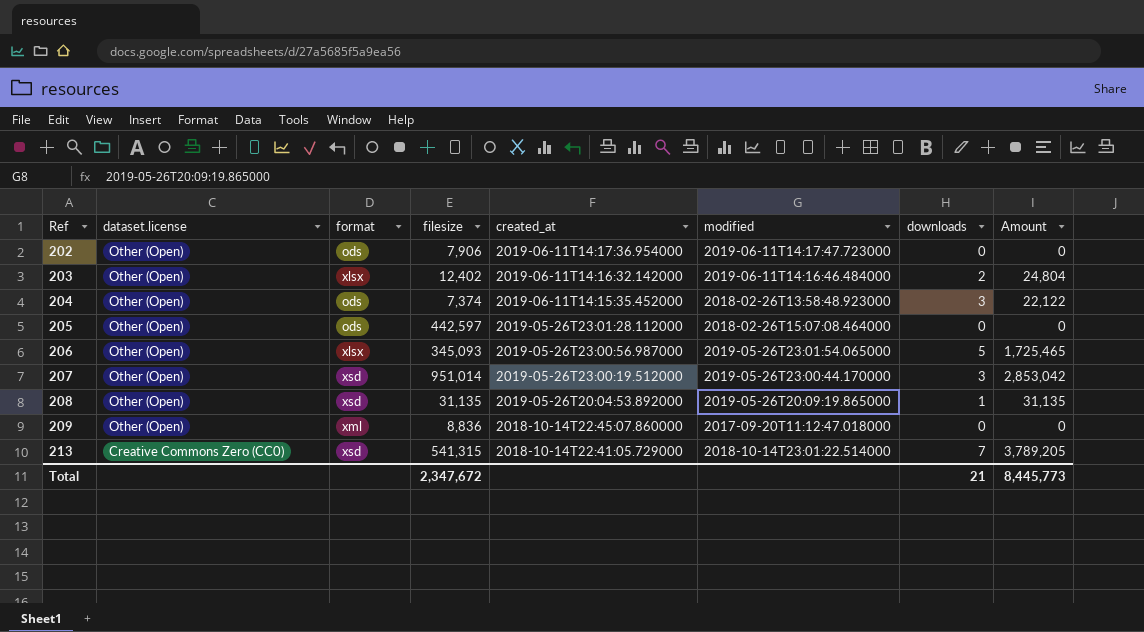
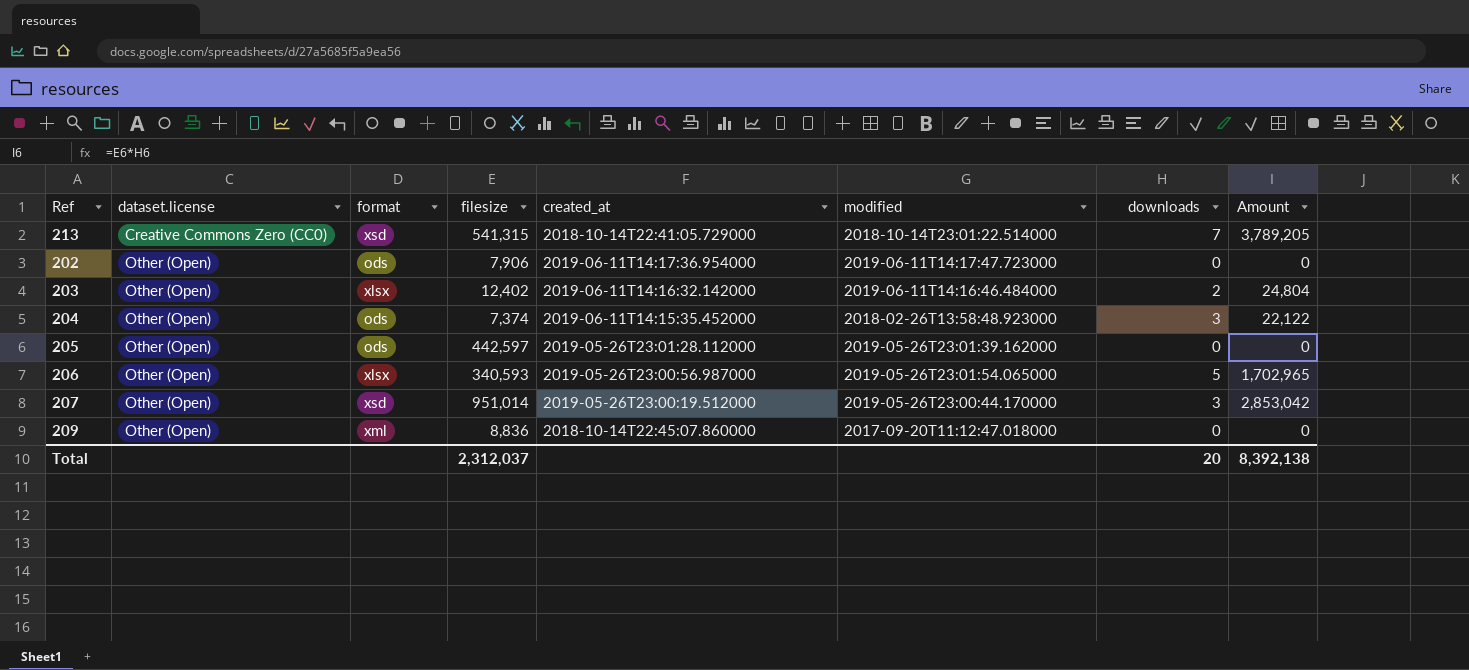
row order: Ref ascending -> dataset.license ascending
row 208: Other (Open) | xsd | 31,135 | 2019-05-26T20:04:53.892000 | 2019-05-26T20:09:19.865000 | 1 | 31,135 -> none
205 | modified: 2018-02-26T15:07:08.464000 -> 2019-05-26T23:01:39.162000
206 | filesize: 345,093 -> 340,593
206 | Amount: 1,725,465 -> 1,702,965
Total | filesize: 2,347,672 -> 2,312,037
Total | downloads: 21 -> 20
Total | Amount: 8,445,773 -> 8,392,138

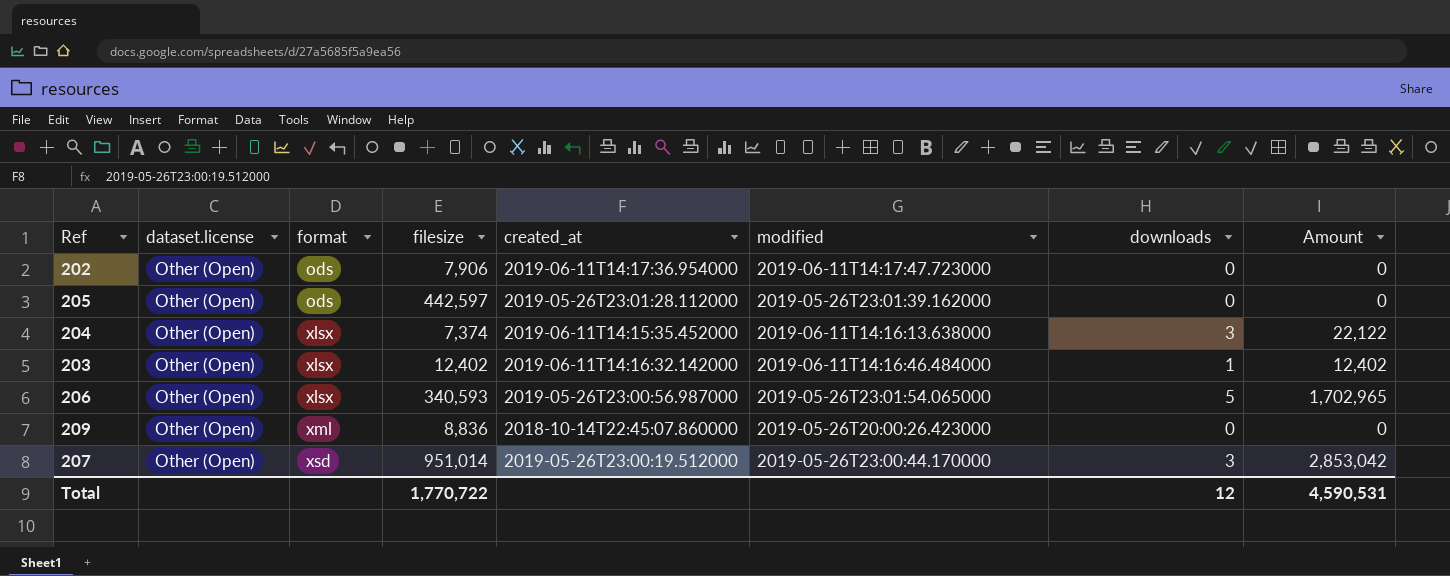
row order: dataset.license ascending -> format ascending
row 213: Creative Commons Zero (CC0) | xsd | 541,315 | 2018-10-14T22:41:05.729000 | 2018-10-14T23:01:22.514000 | 7 | 3,789,205 -> none
204 | format: ods -> xlsx
204 | modified: 2018-02-26T13:58:48.923000 -> 2019-06-11T14:16:13.638000
203 | downloads: 2 -> 1
203 | Amount: 24,804 -> 12,402
209 | modified: 2017-09-20T11:12:47.018000 -> 2019-05-26T20:00:26.423000
Total | filesize: 2,312,037 -> 1,770,722
Total | downloads: 20 -> 12
Total | Amount: 8,392,138 -> 4,590,531

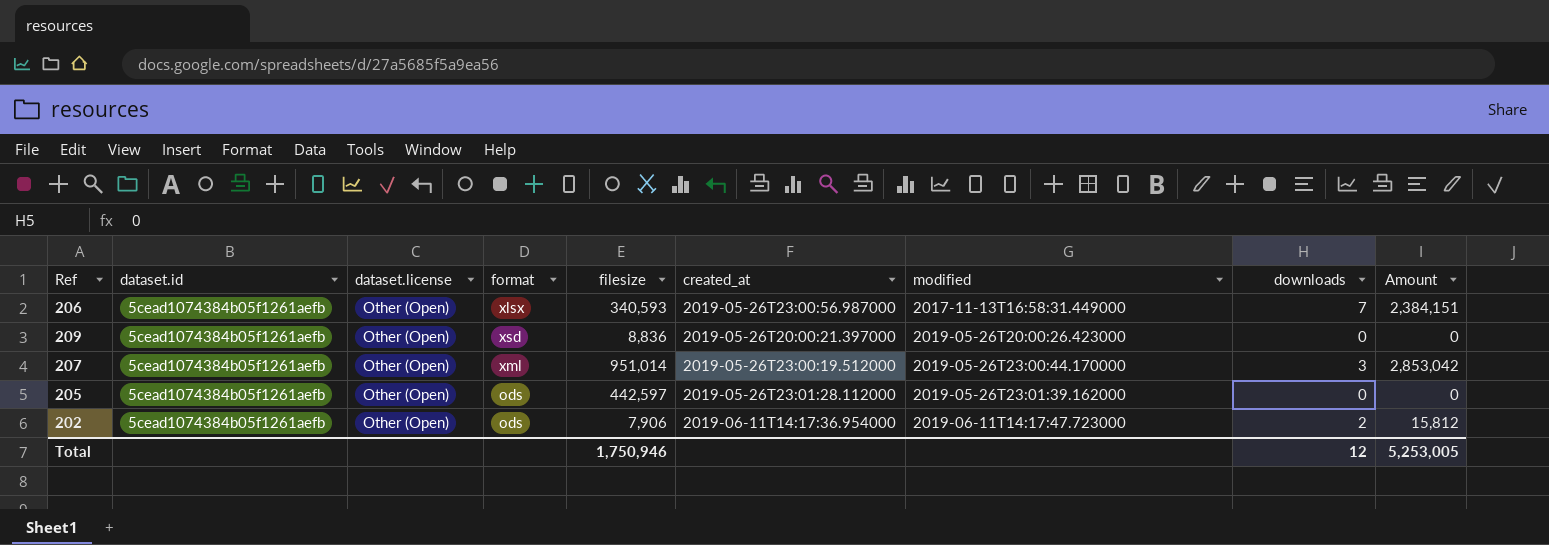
row order: format ascending -> modified ascending
column dataset.id | position: none -> 2
row 204: Other (Open) | xlsx | 7,374 | 2019-06-11T14:15:35.452000 | 2019-06-11T14:16:13.638000 | 3 | 22,122 -> none
row 203: Other (Open) | xlsx | 12,402 | 2019-06-11T14:16:32.142000 | 2019-06-11T14:16:46.484000 | 1 | 12,402 -> none
206 | modified: 2019-05-26T23:01:54.065000 -> 2017-11-13T16:58:31.449000
206 | downloads: 5 -> 7
206 | Amount: 1,702,965 -> 2,384,151
209 | format: xml -> xsd
209 | created_at: 2018-10-14T22:45:07.860000 -> 2019-05-26T20:00:21.397000
207 | format: xsd -> xml
202 | downloads: 0 -> 2
202 | Amount: 0 -> 15,812
Total | filesize: 1,770,722 -> 1,750,946
Total | Amount: 4,590,531 -> 5,253,005

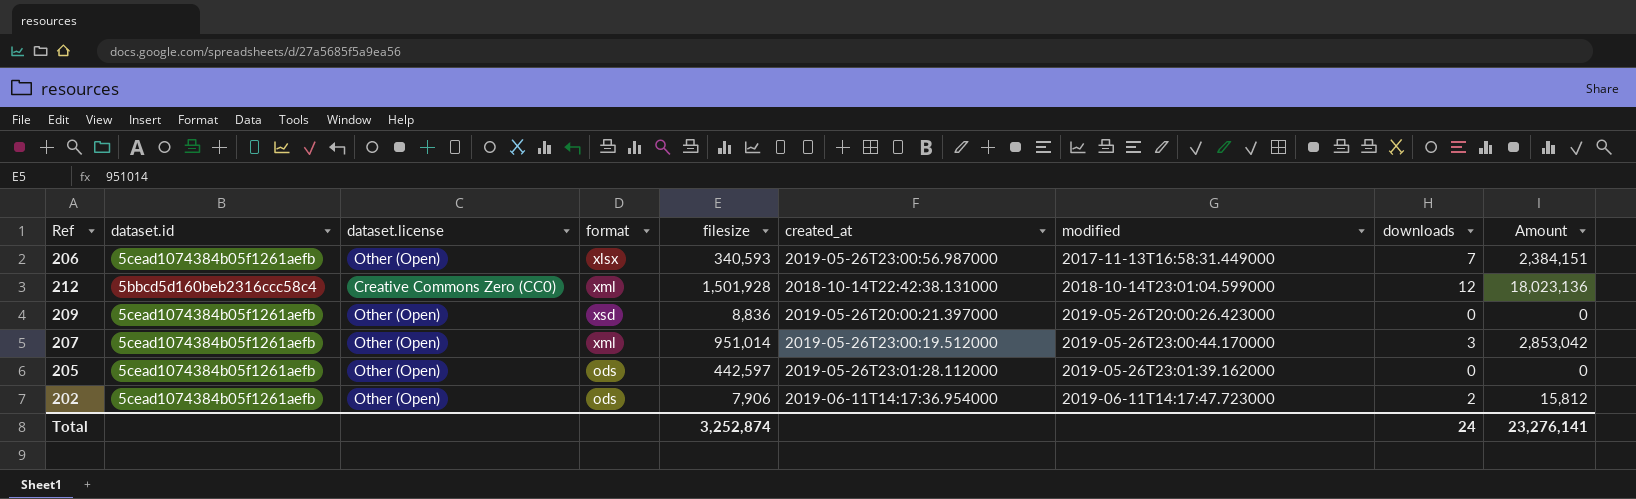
row 212: none -> 5bbcd5d160beb2316ccc58c4 | Creative Commons Zero (CC0) | xml | 1,501,928 | 2018-10-14T22:42:38.131000 | 2018-10-14T23:01:04.599000 | 12 | 18,023,136
Total | filesize: 1,750,946 -> 3,252,874
Total | downloads: 12 -> 24
Total | Amount: 5,253,005 -> 23,276,141

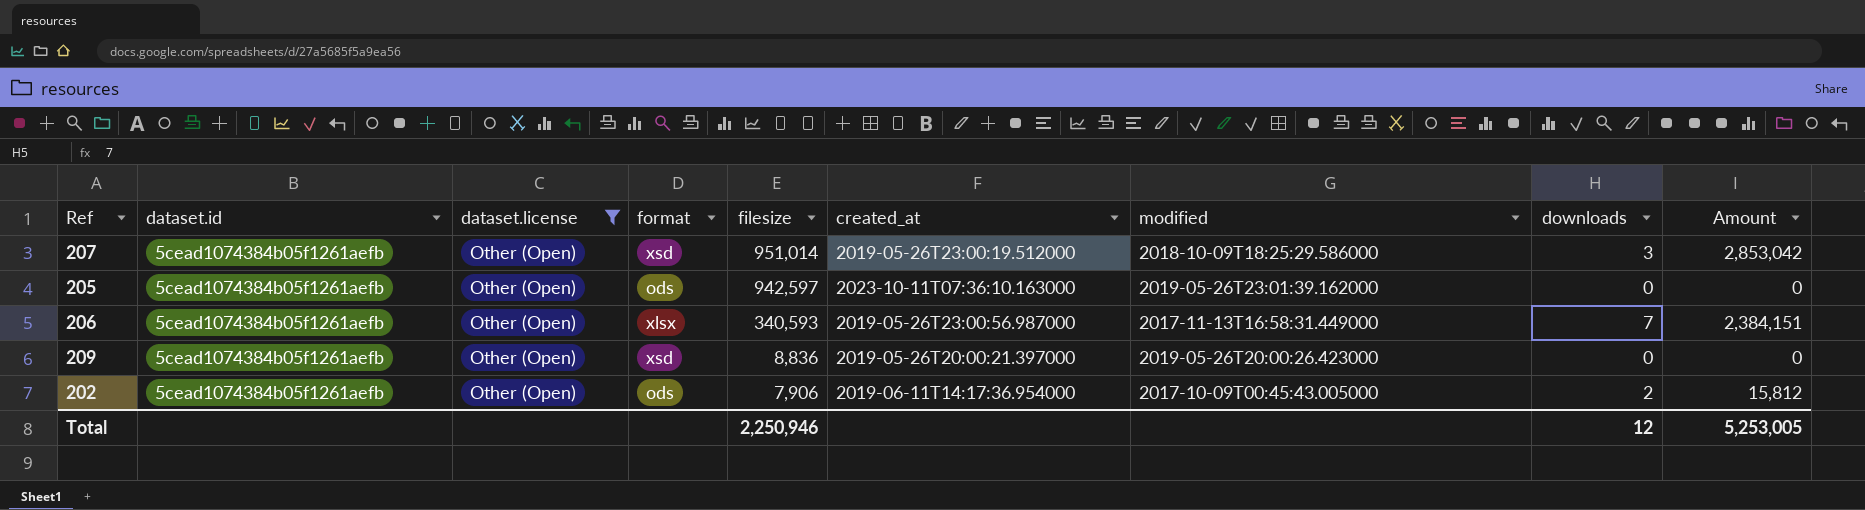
filter: none -> dataset.license = Other (Open)
row order: modified ascending -> filesize descending
207 | format: xml -> xsd
207 | modified: 2019-05-26T23:00:44.170000 -> 2018-10-09T18:25:29.586000
205 | filesize: 442,597 -> 942,597
205 | created_at: 2019-05-26T23:01:28.112000 -> 2023-10-11T07:36:10.163000
202 | modified: 2019-06-11T14:17:47.723000 -> 2017-10-09T00:45:43.005000
Total | filesize: 3,252,874 -> 2,250,946
Total | downloads: 24 -> 12
Total | Amount: 23,276,141 -> 5,253,005

